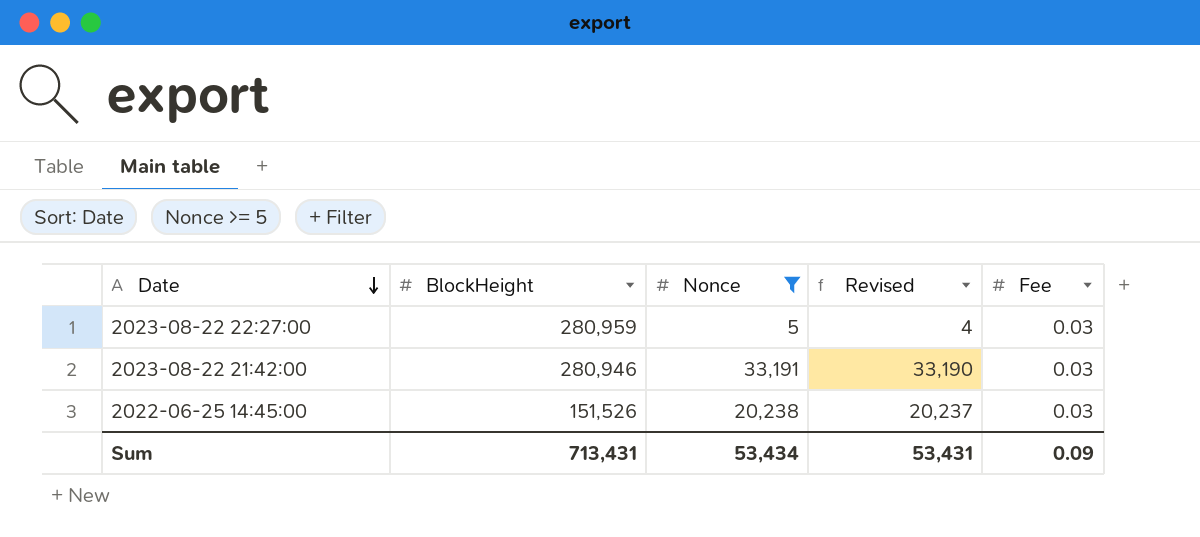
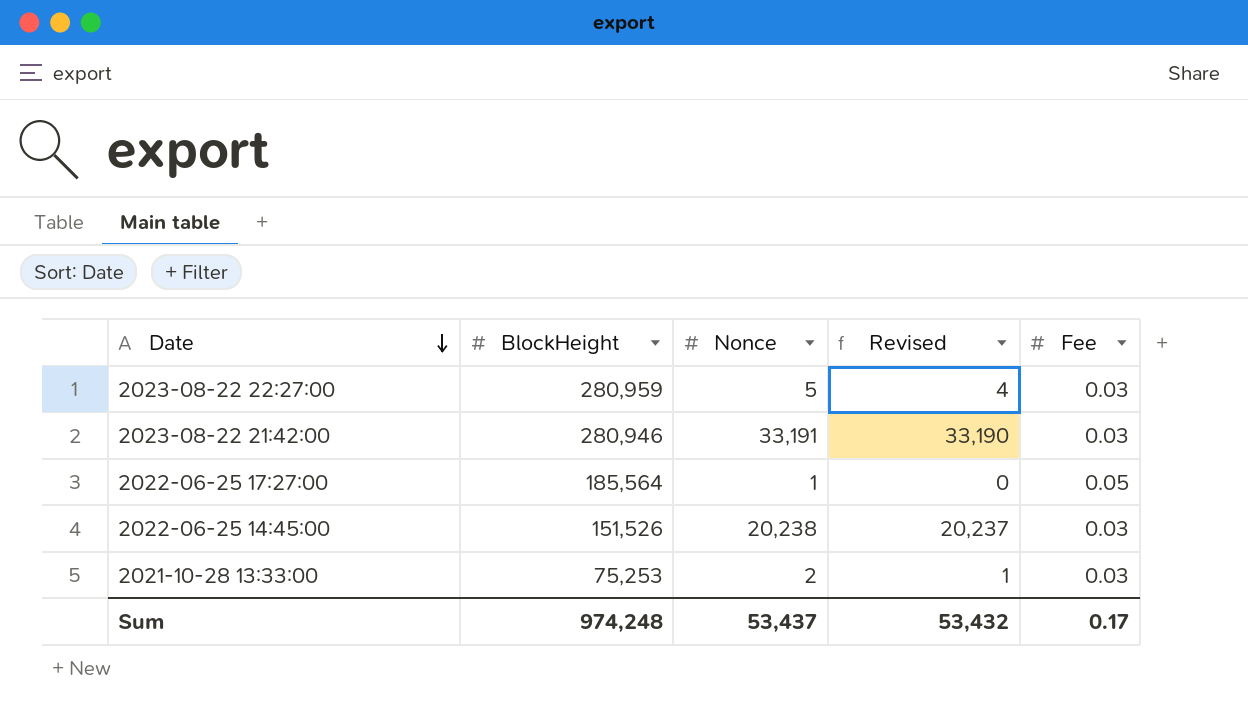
filter: Nonce >= 5 -> none
Sum | BlockHeight: 713,431 -> 974,248
Sum | Nonce: 53,434 -> 53,437
Sum | Revised: 53,431 -> 53,432
Sum | Fee: 0.09 -> 0.17

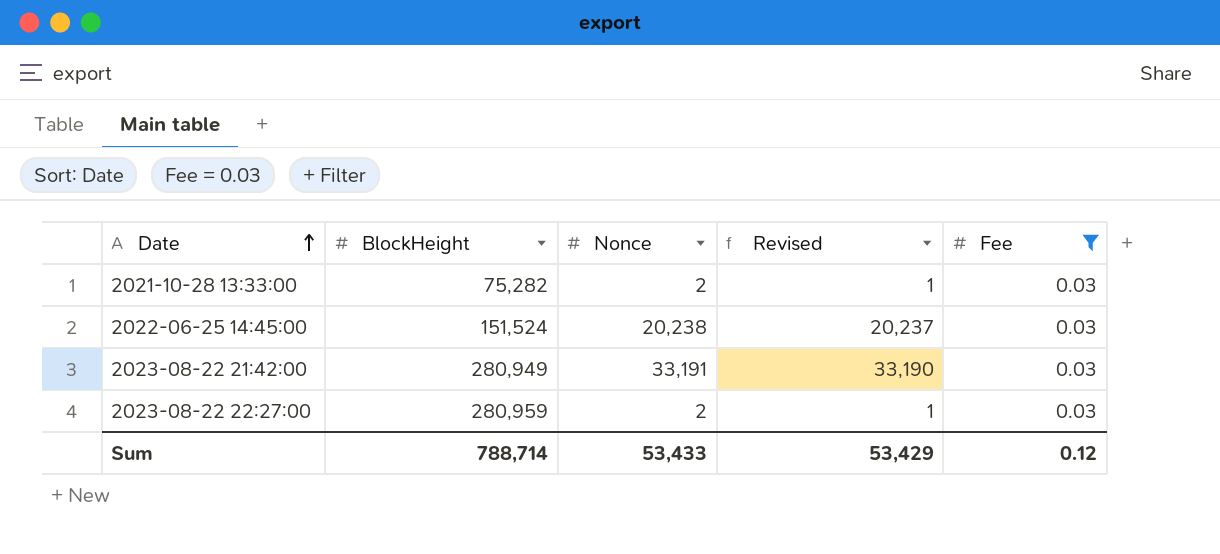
filter: none -> Fee = 0.03
row order: Date descending -> Date ascending
2021-10-28 13:33:00 | BlockHeight: 75,253 -> 75,282
2022-06-25 14:45:00 | BlockHeight: 151,526 -> 151,524
2023-08-22 21:42:00 | BlockHeight: 280,946 -> 280,949
2023-08-22 22:27:00 | Nonce: 5 -> 2
2023-08-22 22:27:00 | Revised: 4 -> 1
Sum | BlockHeight: 974,248 -> 788,714
Sum | Nonce: 53,437 -> 53,433
Sum | Revised: 53,432 -> 53,429
Sum | Fee: 0.17 -> 0.12

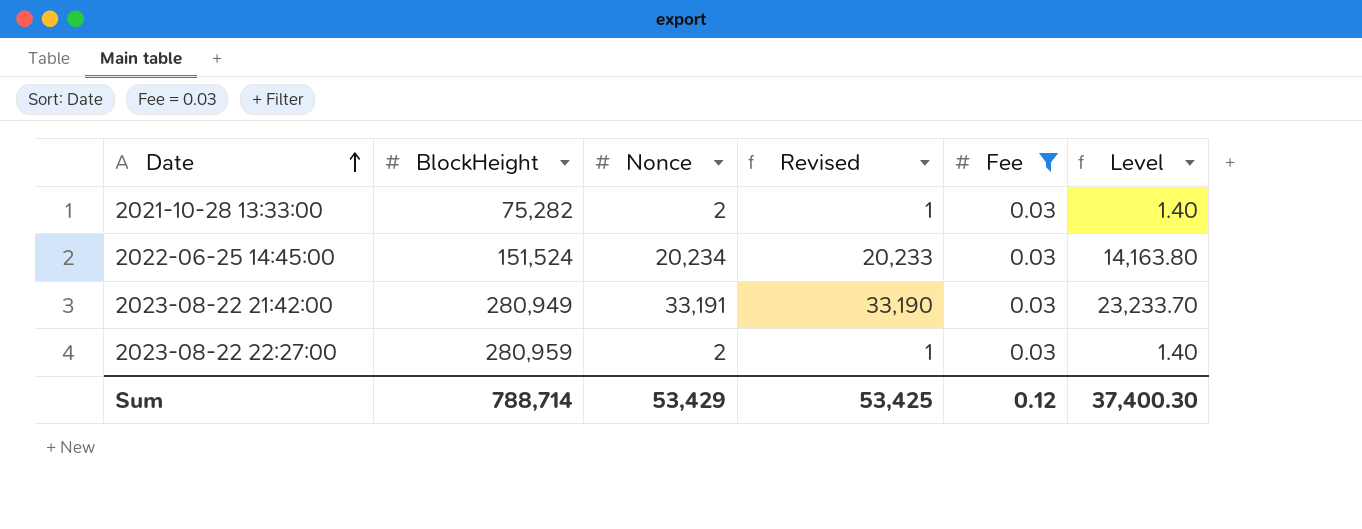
column Level | formula: none -> [Nonce] * 0.7
2022-06-25 14:45:00 | Nonce: 20,238 -> 20,234
2022-06-25 14:45:00 | Revised: 20,237 -> 20,233
Sum | Nonce: 53,433 -> 53,429
Sum | Revised: 53,429 -> 53,425

